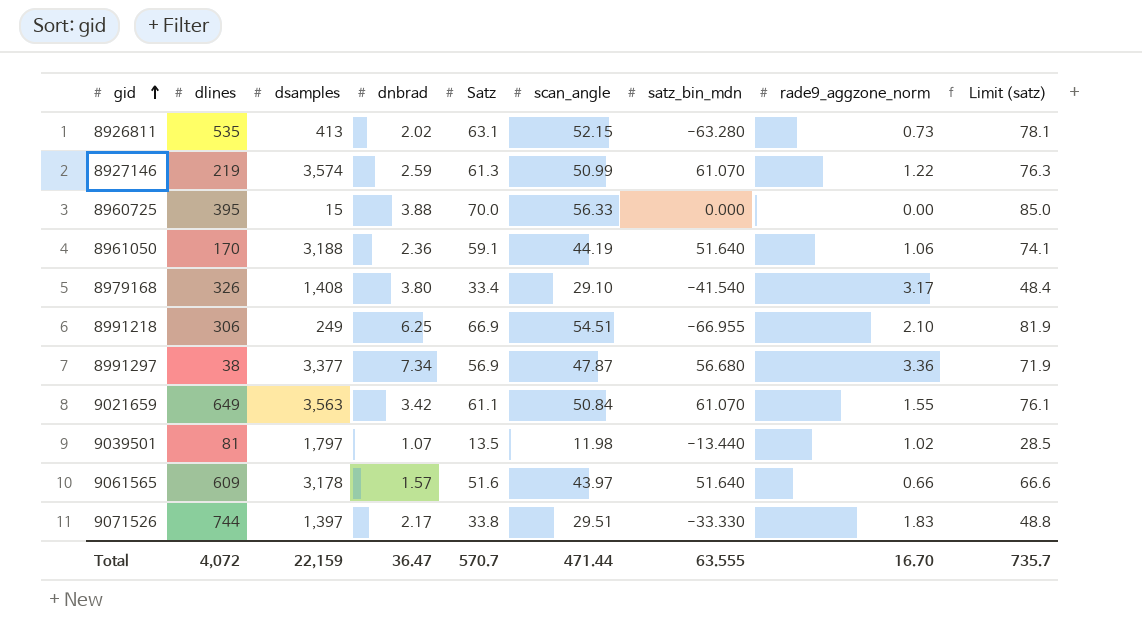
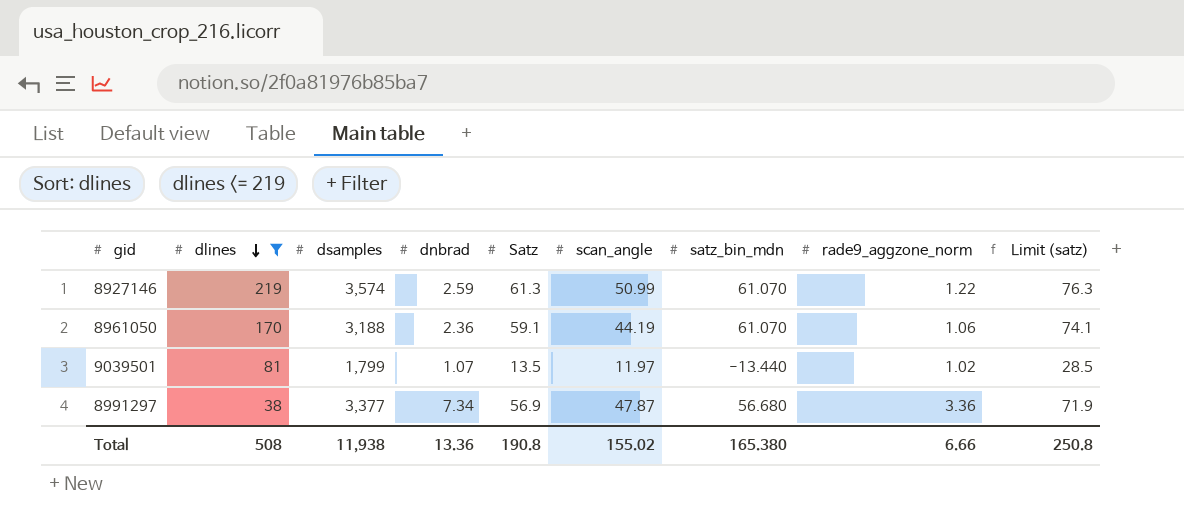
filter: none -> dlines <= 219
row order: gid ascending -> dlines descending
8961050 | satz_bin_mdn: 51.640 -> 61.070
9039501 | dsamples: 1,797 -> 1,799
9039501 | scan_angle: 11.98 -> 11.97
Total | dlines: 4,072 -> 508
Total | dsamples: 22,159 -> 11,938
Total | dnbrad: 36.47 -> 13.36
Total | Satz: 570.7 -> 190.8
Total | scan_angle: 471.44 -> 155.02
Total | satz_bin_mdn: 63.555 -> 165.380
Total | rade9_aggzone_norm: 16.70 -> 6.66
Total | Limit (satz): 735.7 -> 250.8

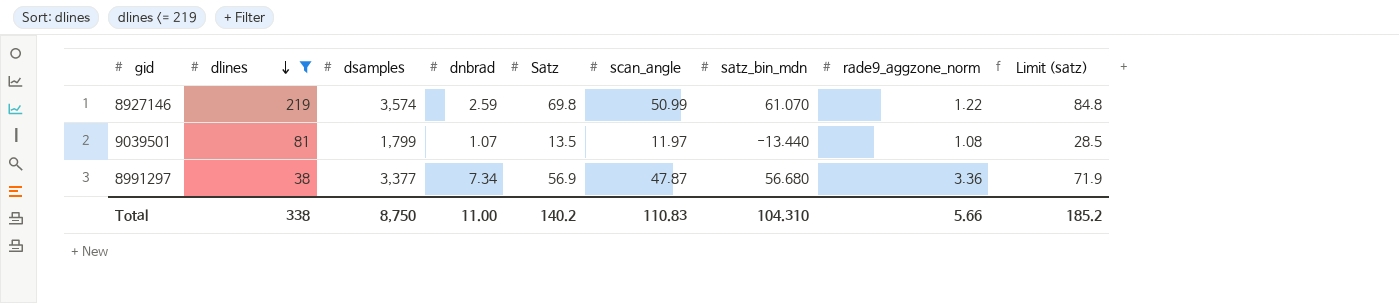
row 8961050: 170 | 3,188 | 2.36 | 59.1 | 44.19 | 61.070 | 1.06 | 74.1 -> none
8927146 | Satz: 61.3 -> 69.8
8927146 | Limit (satz): 76.3 -> 84.8
9039501 | rade9_aggzone_norm: 1.02 -> 1.08
Total | dlines: 508 -> 338
Total | dsamples: 11,938 -> 8,750
Total | dnbrad: 13.36 -> 11.00
Total | Satz: 190.8 -> 140.2
Total | scan_angle: 155.02 -> 110.83
Total | satz_bin_mdn: 165.380 -> 104.310
Total | rade9_aggzone_norm: 6.66 -> 5.66
Total | Limit (satz): 250.8 -> 185.2

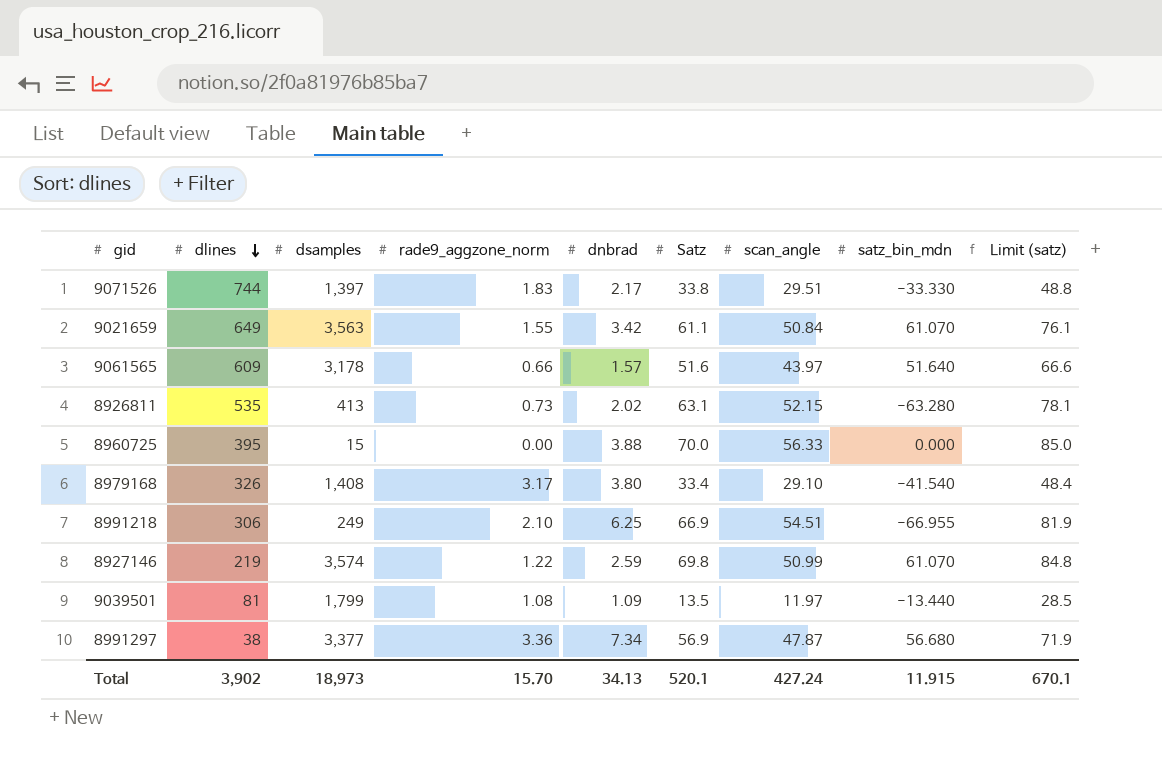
filter: dlines <= 219 -> none
column rade9_aggzone_norm | position: 8 -> 4
9039501 | dnbrad: 1.07 -> 1.09
Total | dlines: 338 -> 3,902
Total | dsamples: 8,750 -> 18,973
Total | rade9_aggzone_norm: 5.66 -> 15.70
Total | dnbrad: 11.00 -> 34.13
Total | Satz: 140.2 -> 520.1
Total | scan_angle: 110.83 -> 427.24
Total | satz_bin_mdn: 104.310 -> 11.915
Total | Limit (satz): 185.2 -> 670.1

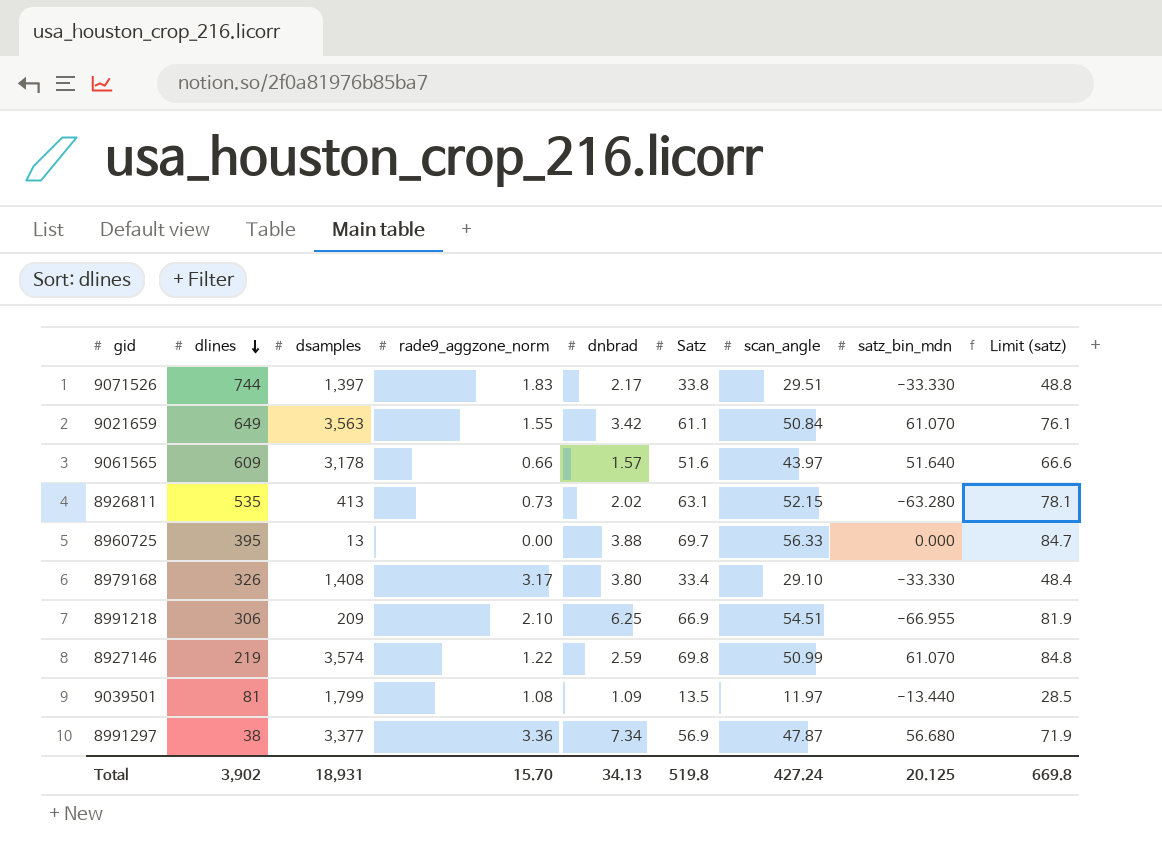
8960725 | dsamples: 15 -> 13
8960725 | Satz: 70.0 -> 69.7
8960725 | Limit (satz): 85.0 -> 84.7
8979168 | satz_bin_mdn: -41.540 -> -33.330
8991218 | dsamples: 249 -> 209
Total | dsamples: 18,973 -> 18,931
Total | Satz: 520.1 -> 519.8
Total | satz_bin_mdn: 11.915 -> 20.125
Total | Limit (satz): 670.1 -> 669.8

